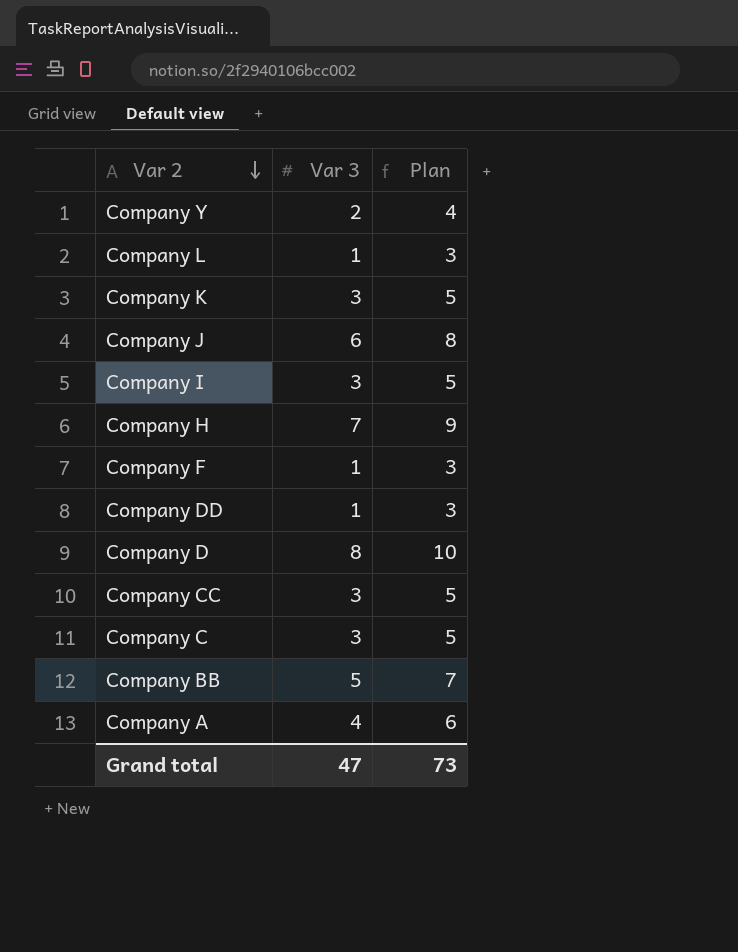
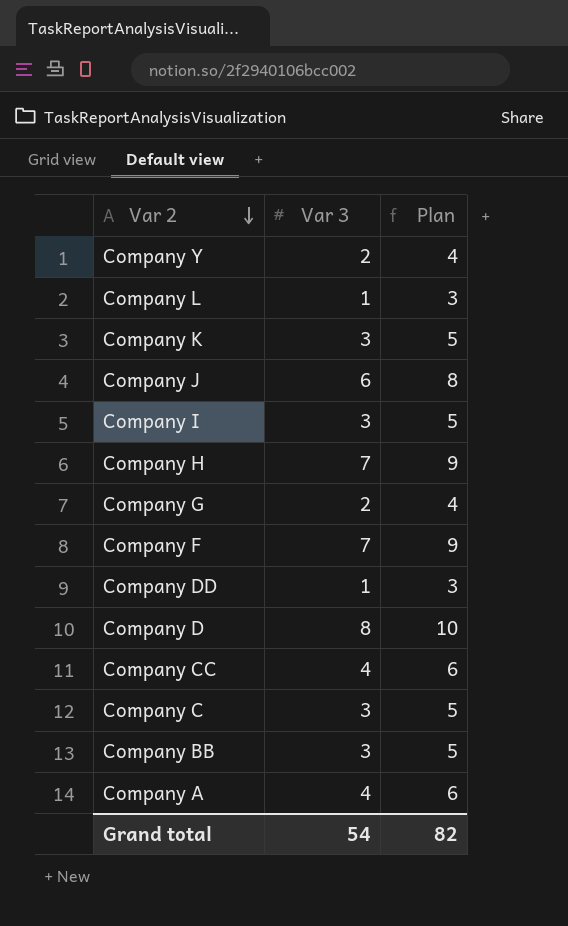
row Company G: none -> 2 | 4
Company F | Var 3: 1 -> 7
Company F | Plan: 3 -> 9
Company CC | Var 3: 3 -> 4
Company CC | Plan: 5 -> 6
Company BB | Var 3: 5 -> 3
Company BB | Plan: 7 -> 5
Grand total | Var 3: 47 -> 54
Grand total | Plan: 73 -> 82

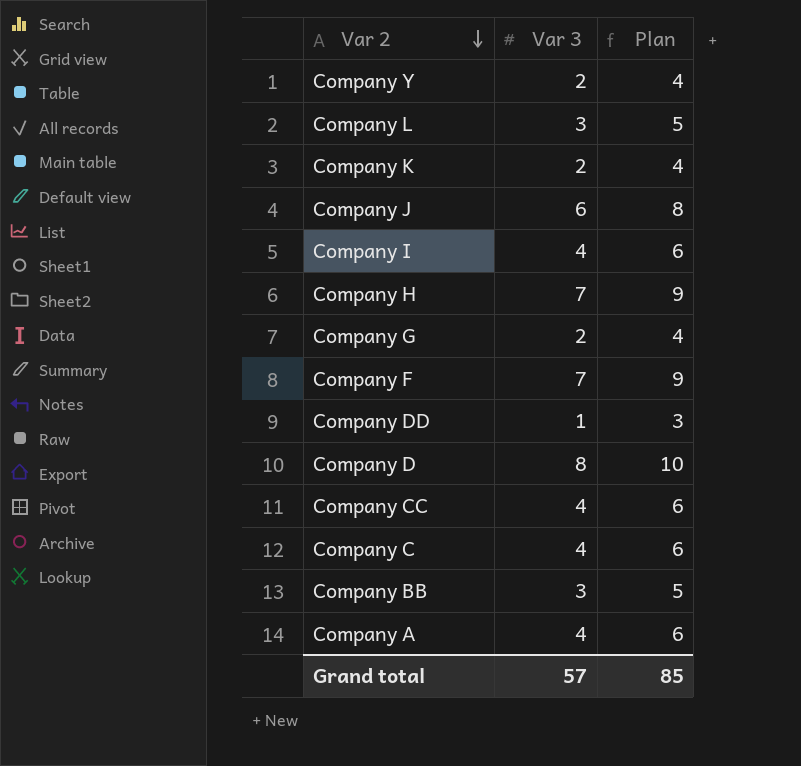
Company L | Var 3: 1 -> 3
Company L | Plan: 3 -> 5
Company K | Var 3: 3 -> 2
Company K | Plan: 5 -> 4
Company I | Var 3: 3 -> 4
Company I | Plan: 5 -> 6
Company C | Var 3: 3 -> 4
Company C | Plan: 5 -> 6
Grand total | Var 3: 54 -> 57
Grand total | Plan: 82 -> 85

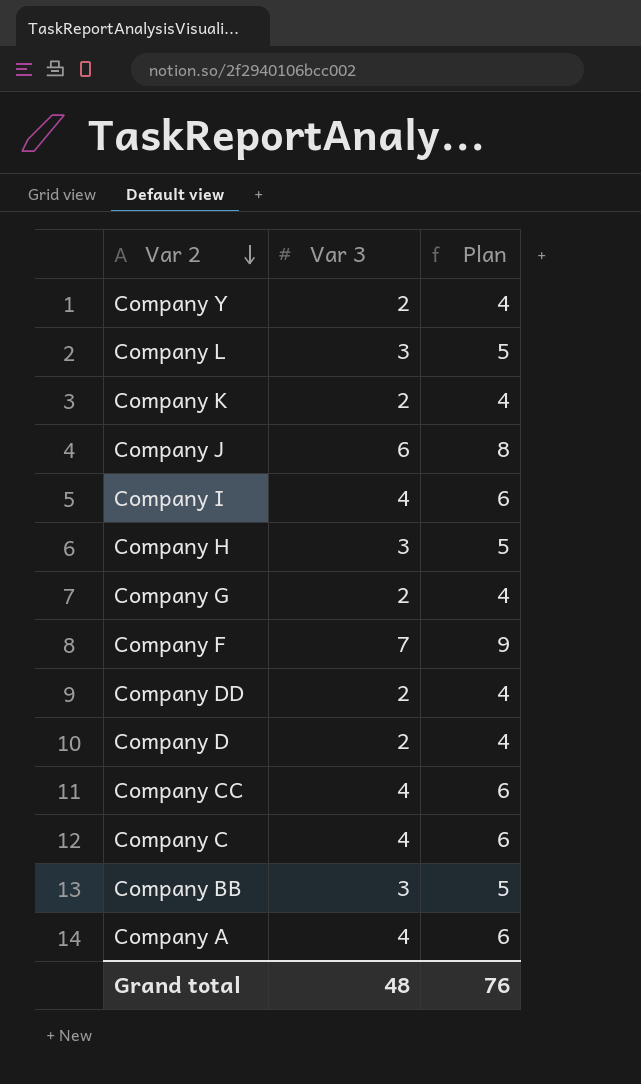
Company H | Var 3: 7 -> 3
Company H | Plan: 9 -> 5
Company DD | Var 3: 1 -> 2
Company DD | Plan: 3 -> 4
Company D | Var 3: 8 -> 2
Company D | Plan: 10 -> 4
Grand total | Var 3: 57 -> 48
Grand total | Plan: 85 -> 76

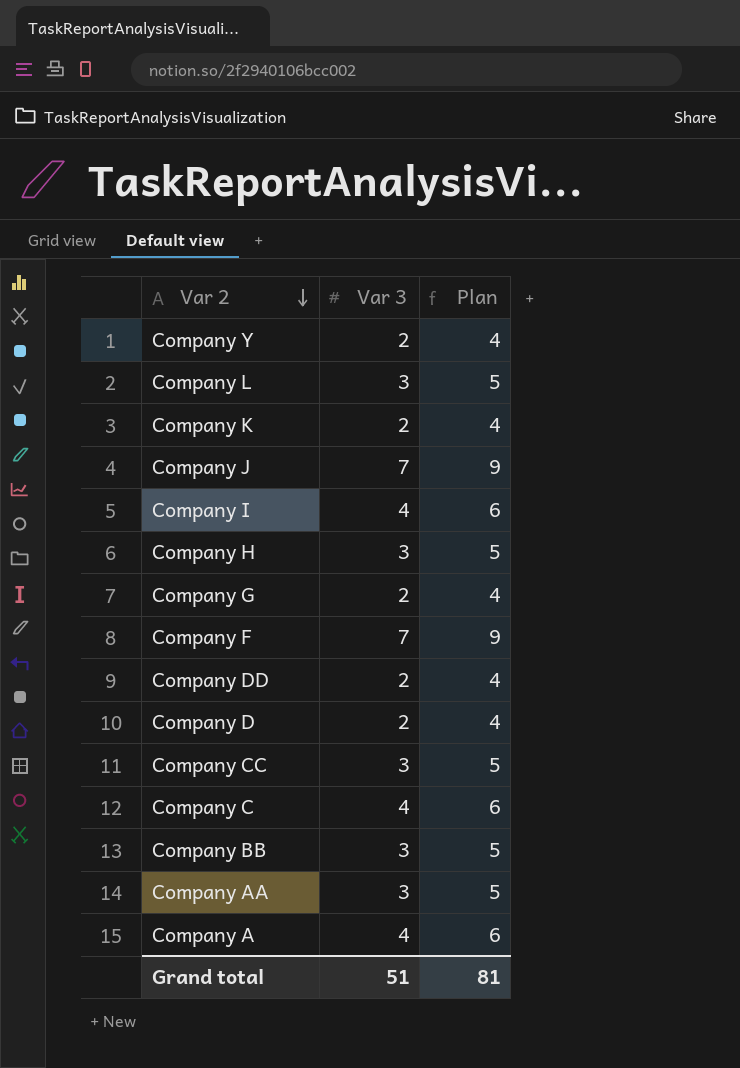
Company J | Var 3: 6 -> 7
Company J | Plan: 8 -> 9
Company CC | Var 3: 4 -> 3
Company CC | Plan: 6 -> 5
row Company AA: none -> 3 | 5
Grand total | Var 3: 48 -> 51
Grand total | Plan: 76 -> 81

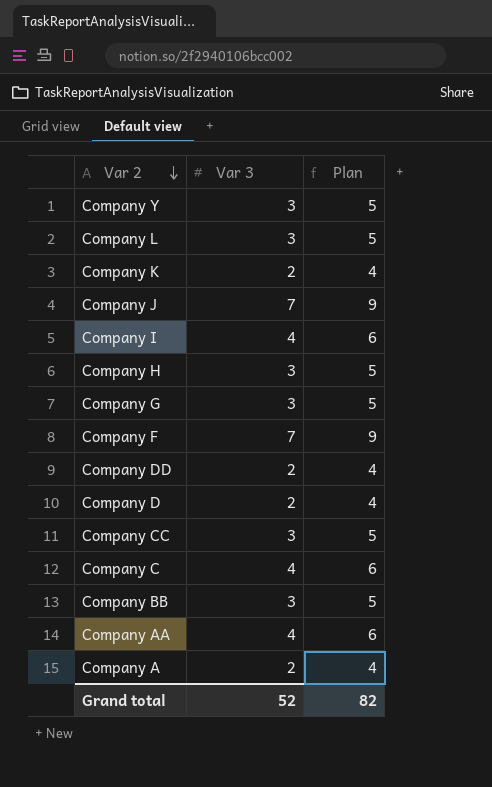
Company Y | Var 3: 2 -> 3
Company Y | Plan: 4 -> 5
Company G | Var 3: 2 -> 3
Company G | Plan: 4 -> 5
Company AA | Var 3: 3 -> 4
Company AA | Plan: 5 -> 6
Company A | Var 3: 4 -> 2
Company A | Plan: 6 -> 4
Grand total | Var 3: 51 -> 52
Grand total | Plan: 81 -> 82

